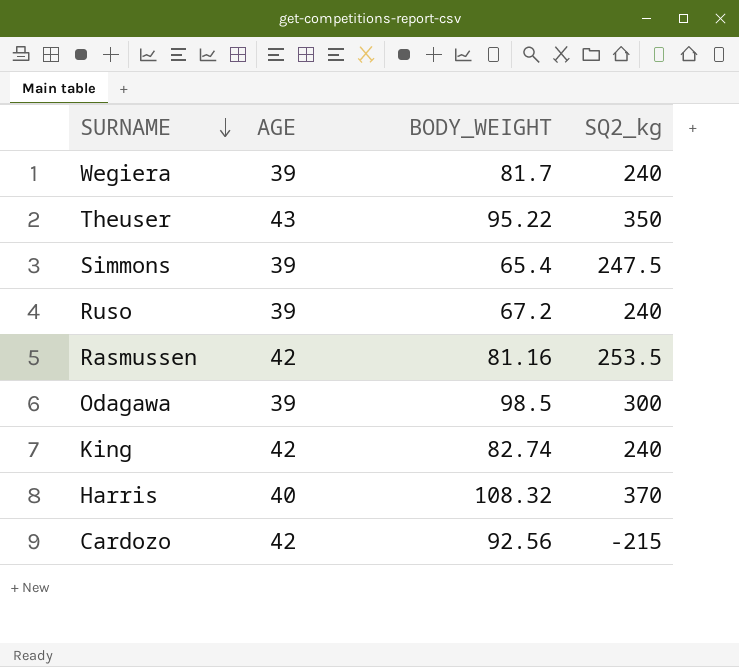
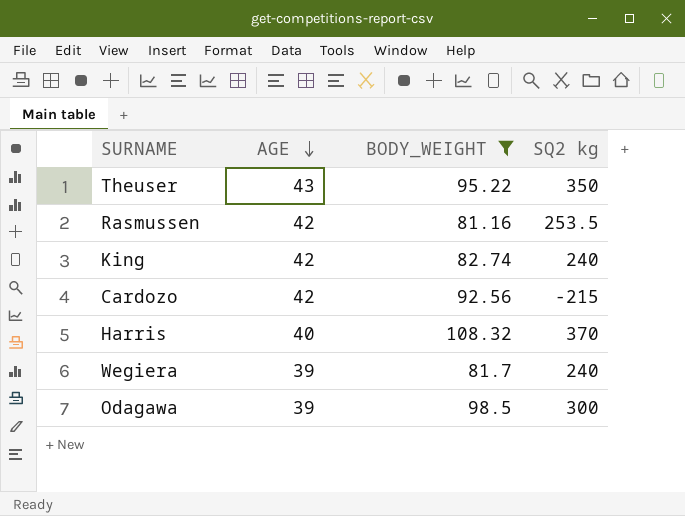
filter: none -> BODY_WEIGHT >= 81.16
row order: SURNAME descending -> AGE descending
column name: SQ2_kg -> SQ2 kg

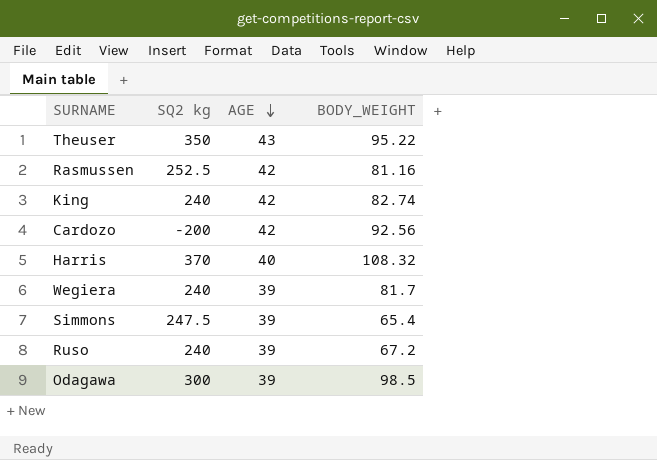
filter: BODY_WEIGHT >= 81.16 -> none
column SQ2 kg | position: 4 -> 2
Rasmussen | SQ2 kg: 253.5 -> 252.5
Cardozo | SQ2 kg: -215 -> -200

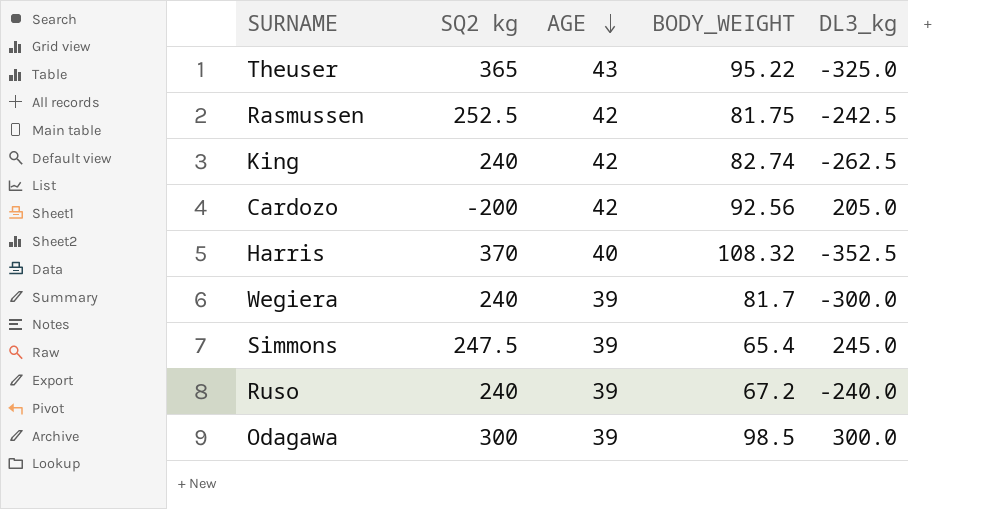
column DL3_kg | position: none -> 5
Theuser | SQ2 kg: 350 -> 365
Rasmussen | BODY_WEIGHT: 81.16 -> 81.75

